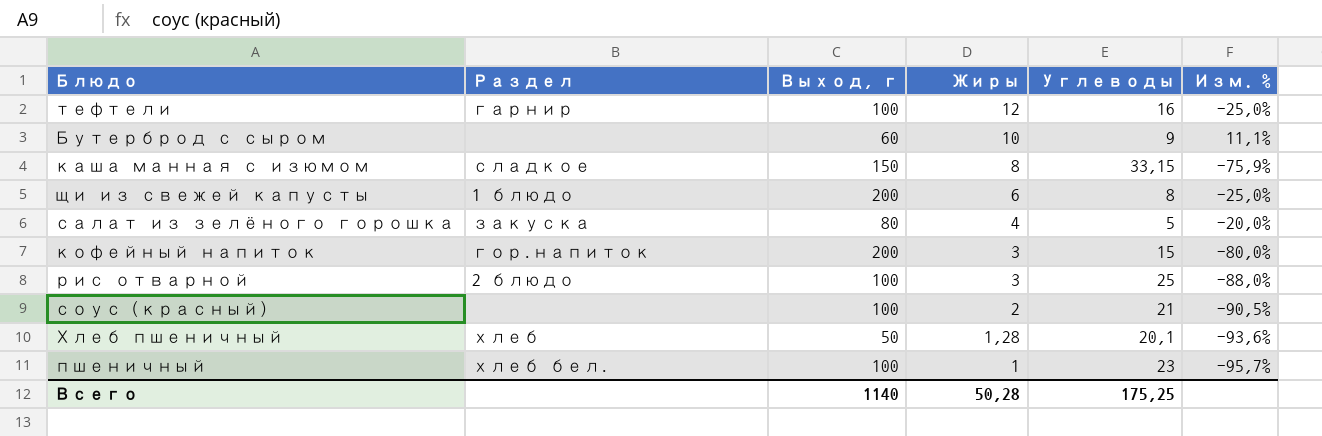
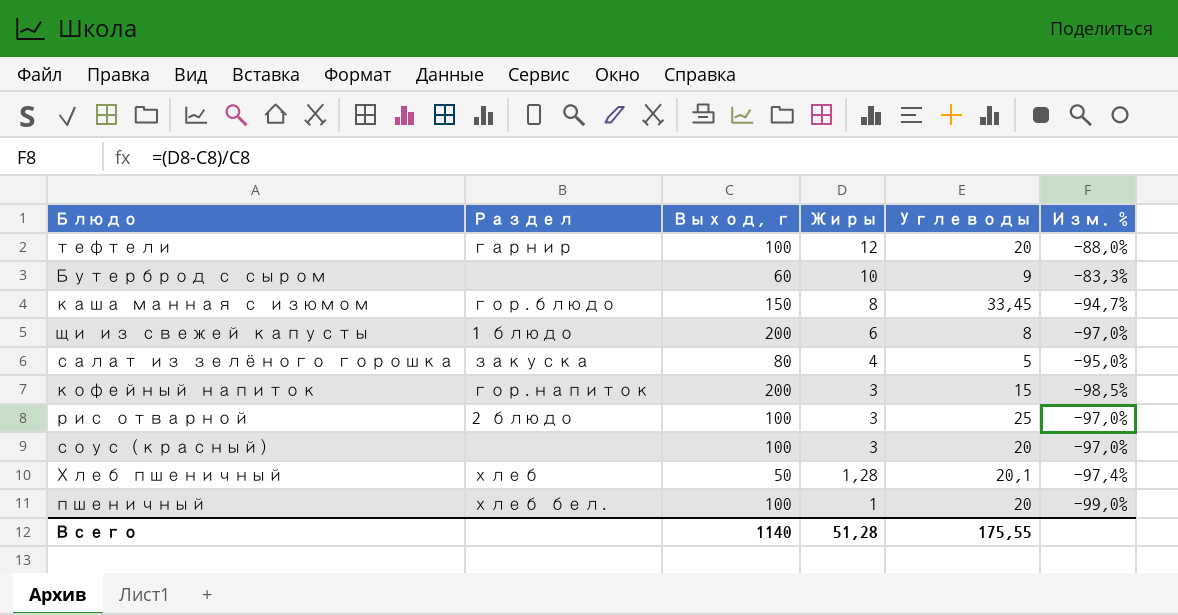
column Изм. % | formula: ([Жиры] - [Углеводы]) / [Углеводы] -> ([Жиры] - [Выход, г]) / [Выход, г]
тефтели | Углеводы: 16 -> 20
каша манная с изюмом | Раздел: сладкое -> гор.блюдо
каша манная с изюмом | Углеводы: 33,15 -> 33,45
соус (красный) | Жиры: 2 -> 3
соус (красный) | Углеводы: 21 -> 20
пшеничный | Углеводы: 23 -> 20
Всего | Жиры: 50,28 -> 51,28
Всего | Углеводы: 175,25 -> 175,55

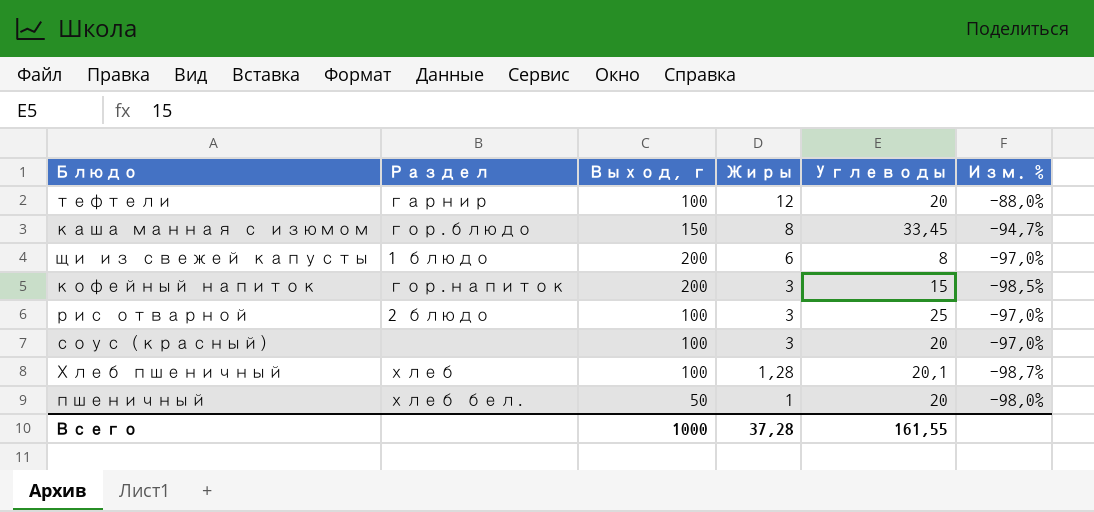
row Бутерброд с сыром: none | 60 | 10 | 9 | -83,3% -> none
row салат из зелёного горошка: закуска | 80 | 4 | 5 | -95,0% -> none
Хлеб пшеничный | Выход, г: 50 -> 100
Хлеб пшеничный | Изм. %: -97,4% -> -98,7%
пшеничный | Выход, г: 100 -> 50
пшеничный | Изм. %: -99,0% -> -98,0%
Всего | Выход, г: 1140 -> 1000
Всего | Жиры: 51,28 -> 37,28
Всего | Углеводы: 175,55 -> 161,55

